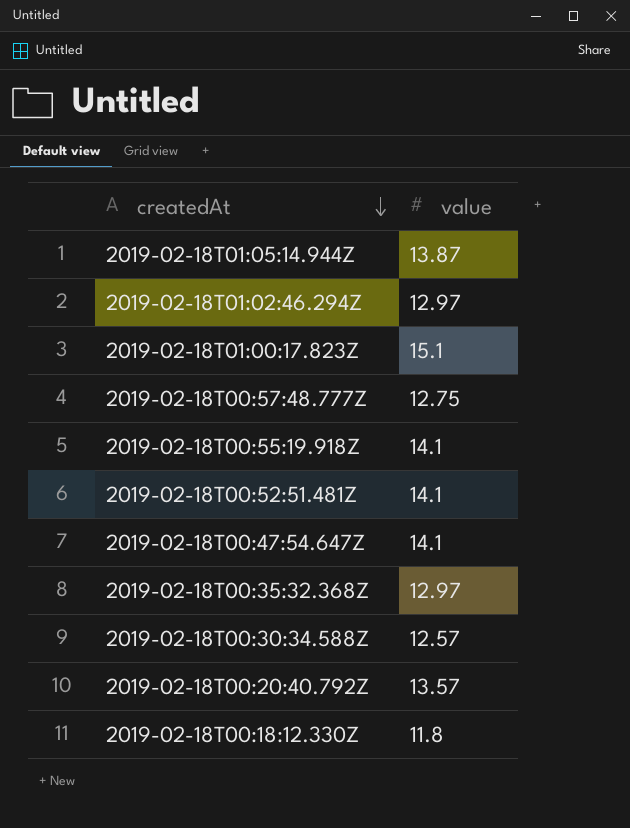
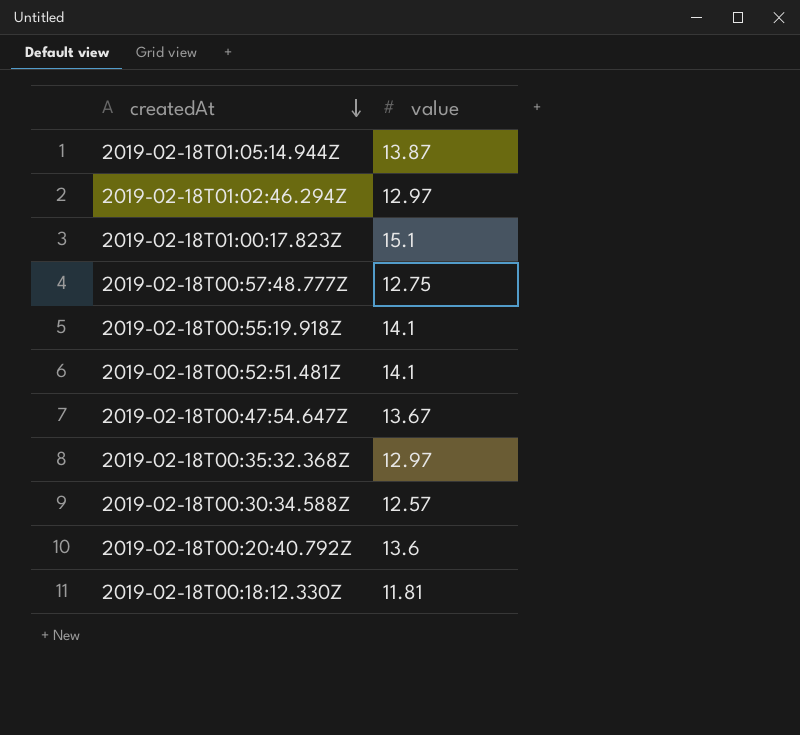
2019-02-18T00:47:54.647Z | value: 14.1 -> 13.67
2019-02-18T00:20:40.792Z | value: 13.57 -> 13.6
2019-02-18T00:18:12.330Z | value: 11.8 -> 11.81

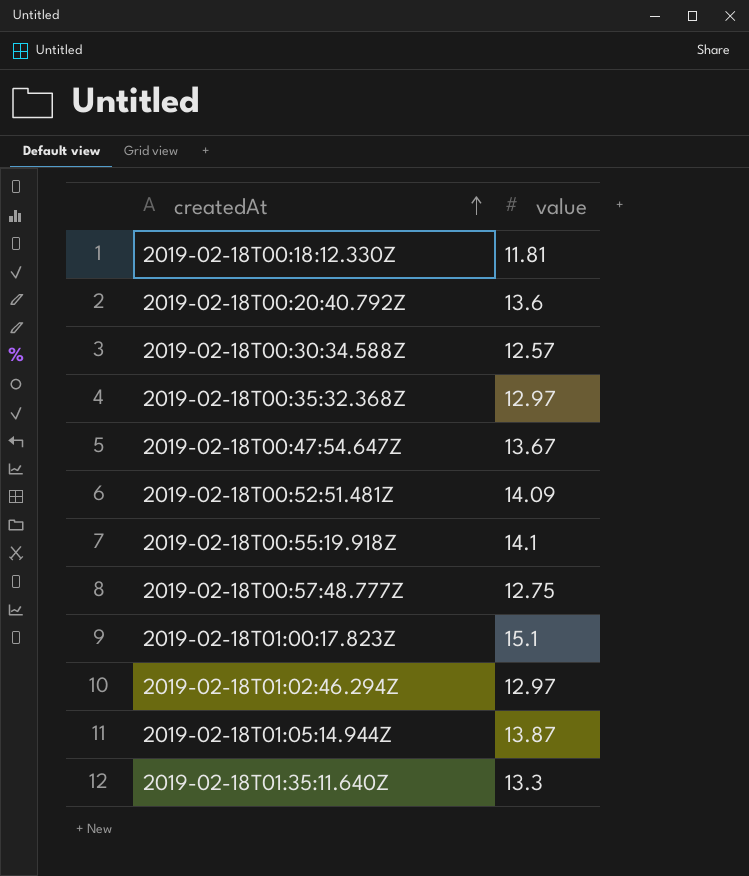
row order: createdAt descending -> createdAt ascending
2019-02-18T00:52:51.481Z | value: 14.1 -> 14.09
row 2019-02-18T01:35:11.640Z: none -> 13.3

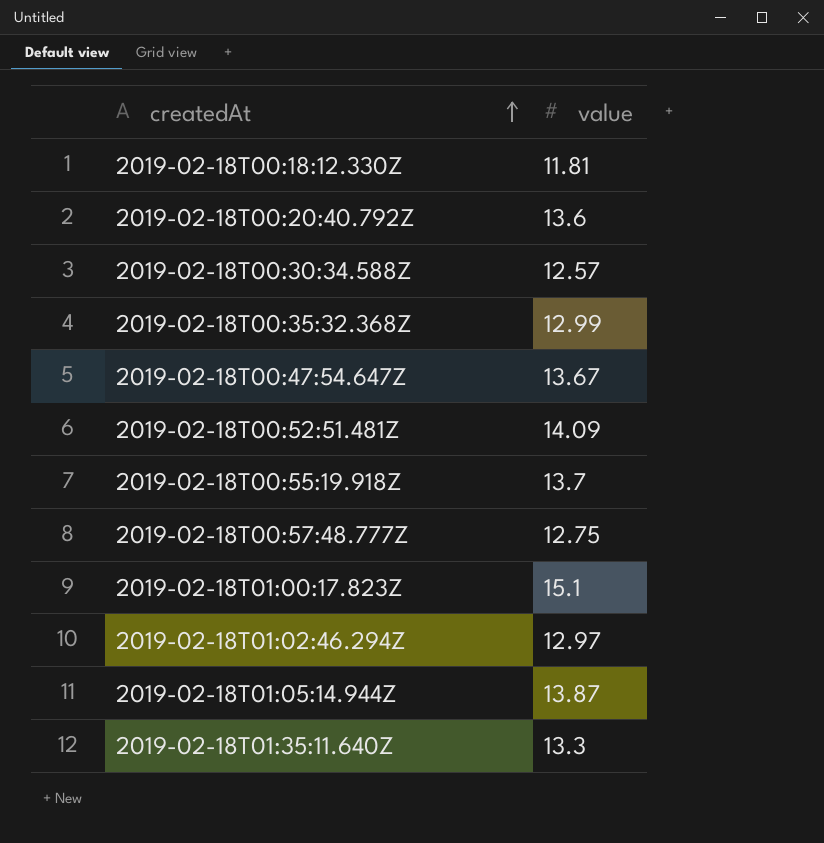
2019-02-18T00:35:32.368Z | value: 12.97 -> 12.99
2019-02-18T00:55:19.918Z | value: 14.1 -> 13.7

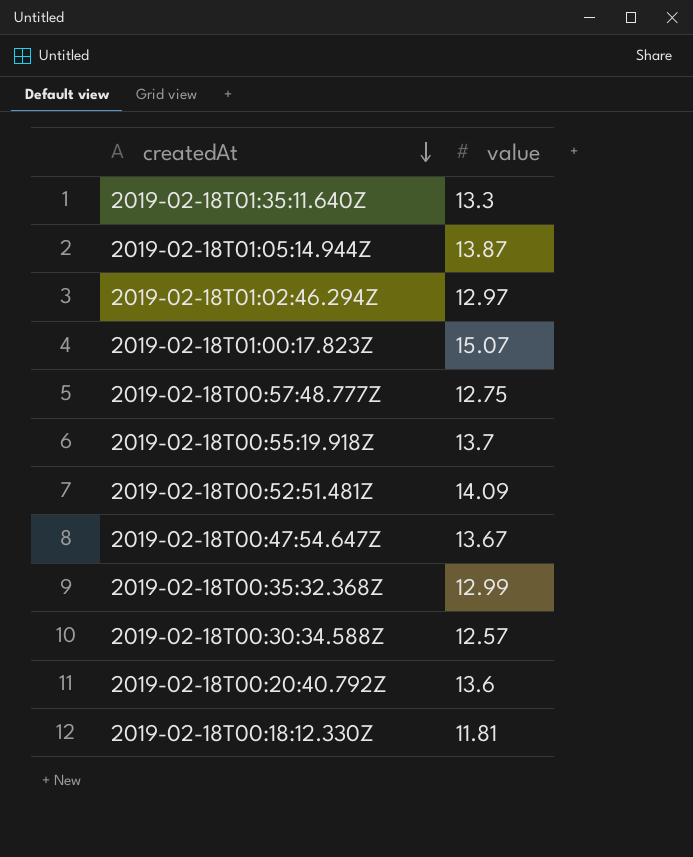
row order: createdAt ascending -> createdAt descending
2019-02-18T01:00:17.823Z | value: 15.1 -> 15.07

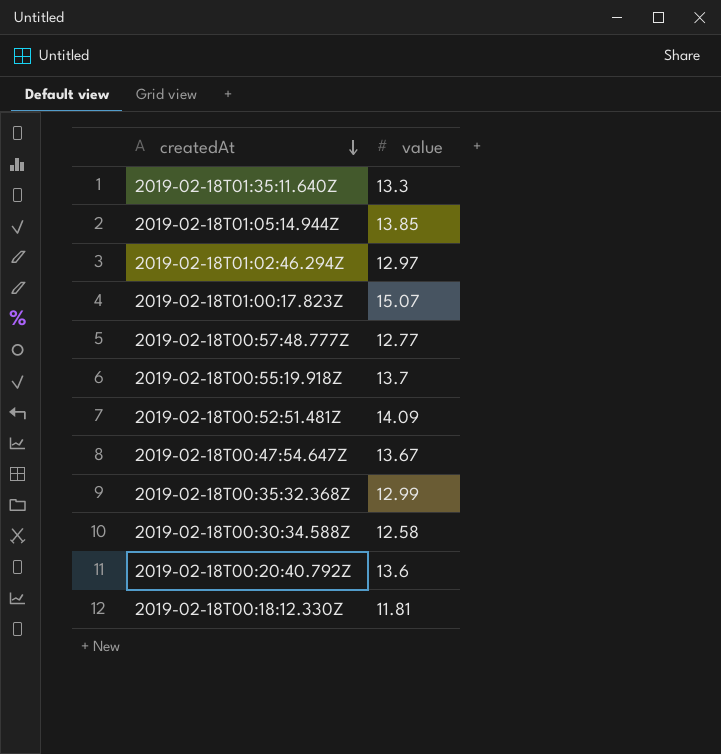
2019-02-18T01:05:14.944Z | value: 13.87 -> 13.85
2019-02-18T00:57:48.777Z | value: 12.75 -> 12.77
2019-02-18T00:30:34.588Z | value: 12.57 -> 12.58

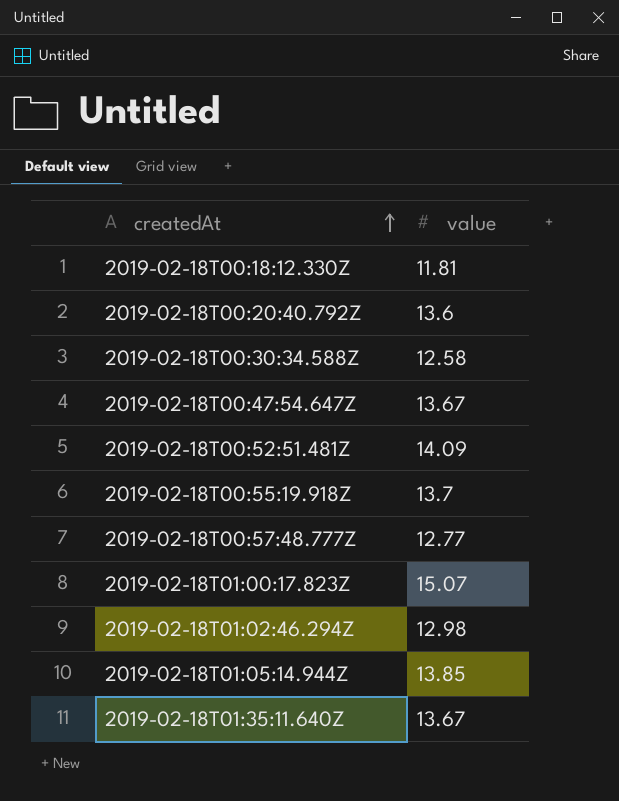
row order: createdAt descending -> createdAt ascending
row 2019-02-18T00:35:32.368Z: 12.99 -> none
2019-02-18T01:02:46.294Z | value: 12.97 -> 12.98
2019-02-18T01:35:11.640Z | value: 13.3 -> 13.67

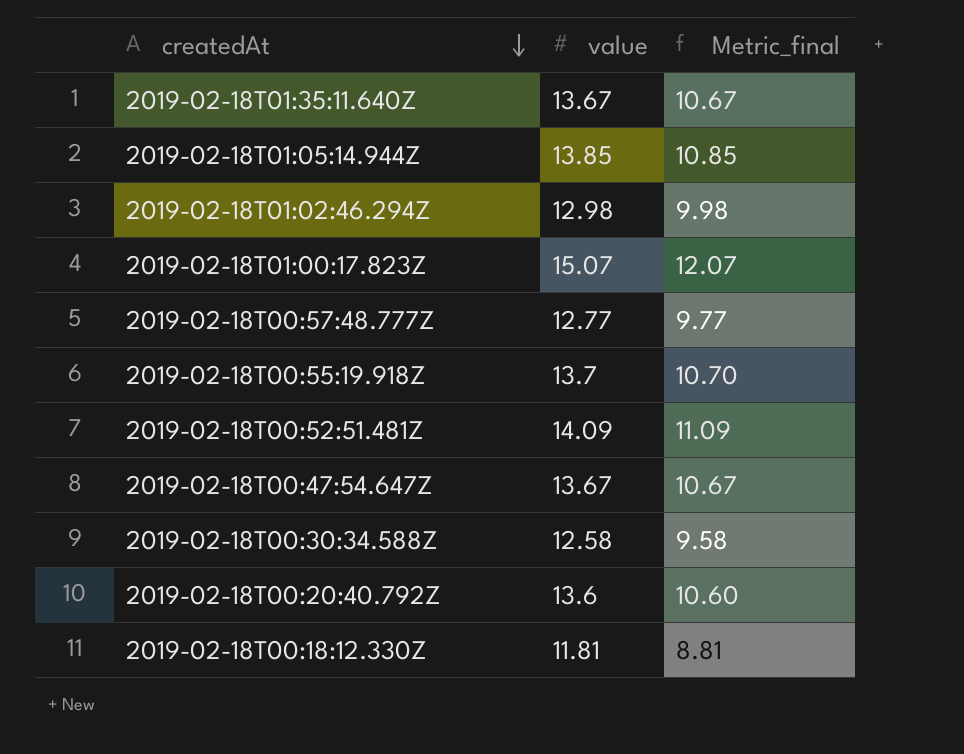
row order: createdAt ascending -> createdAt descending
column Metric_final | formula: none -> [value] - 3

